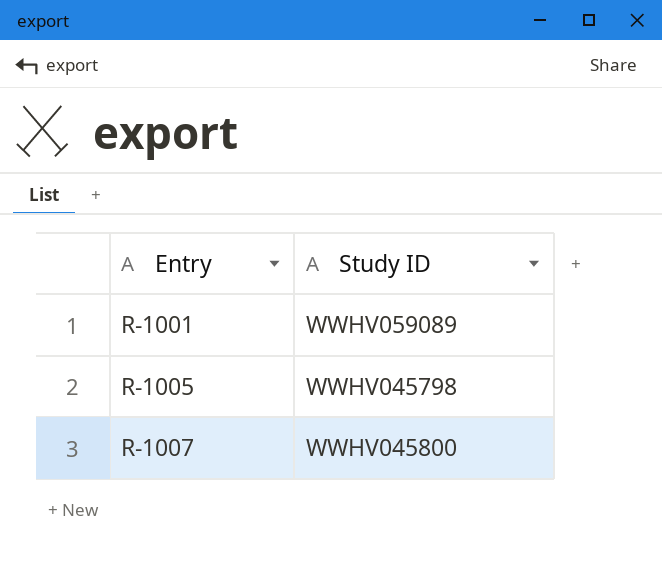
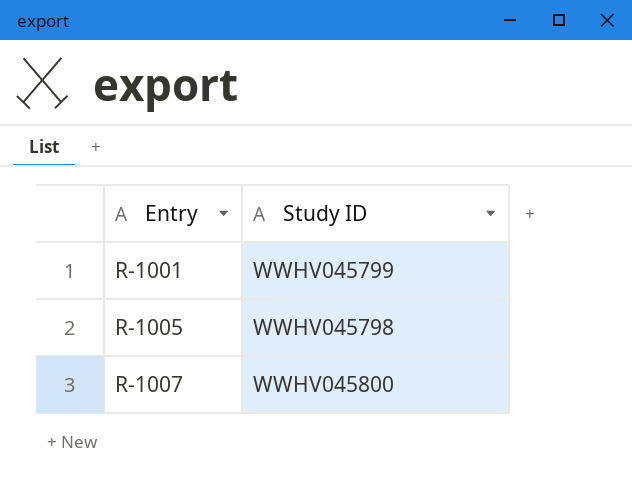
R-1001 | Study ID: WWHV059089 -> WWHV045799

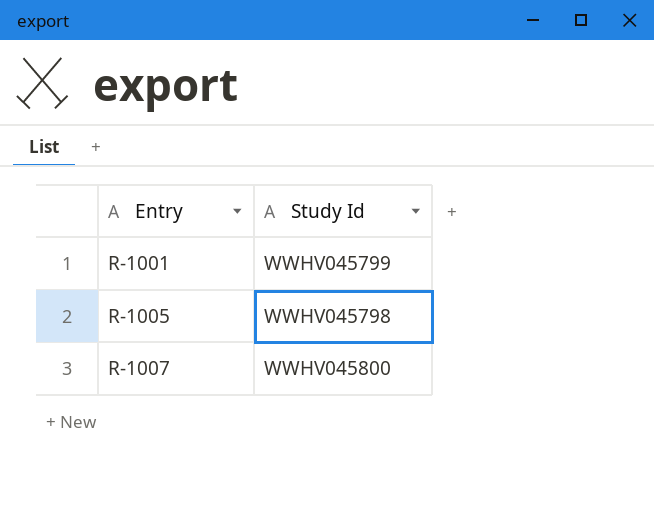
column name: Study ID -> Study Id

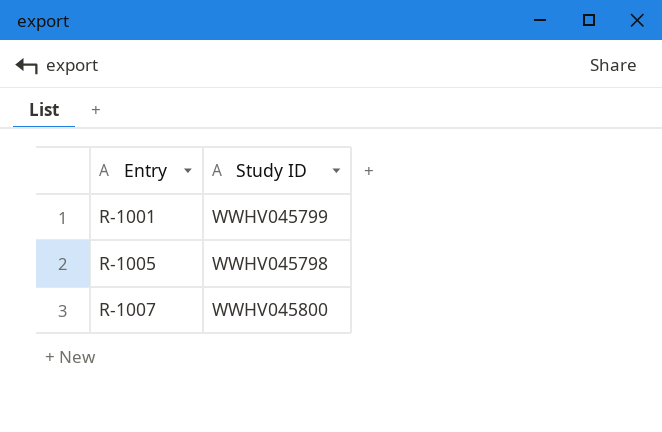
column name: Study Id -> Study ID

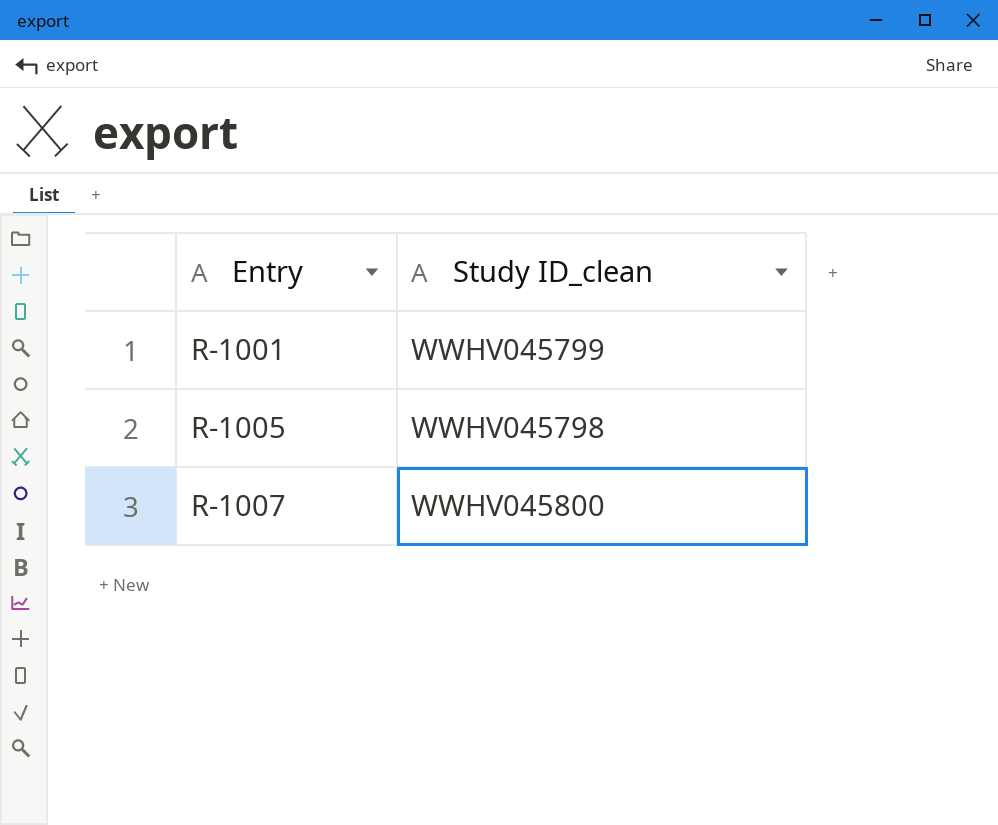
column name: Study ID -> Study ID_clean

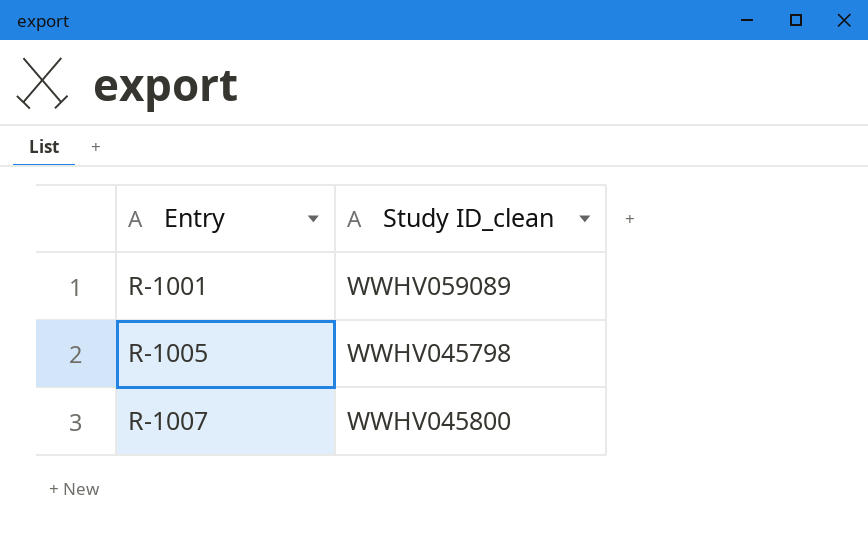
R-1001 | Study ID_clean: WWHV045799 -> WWHV059089

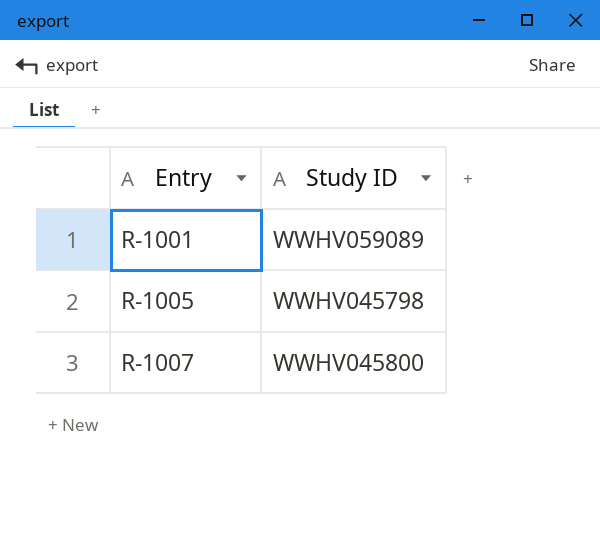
column name: Study ID_clean -> Study ID

